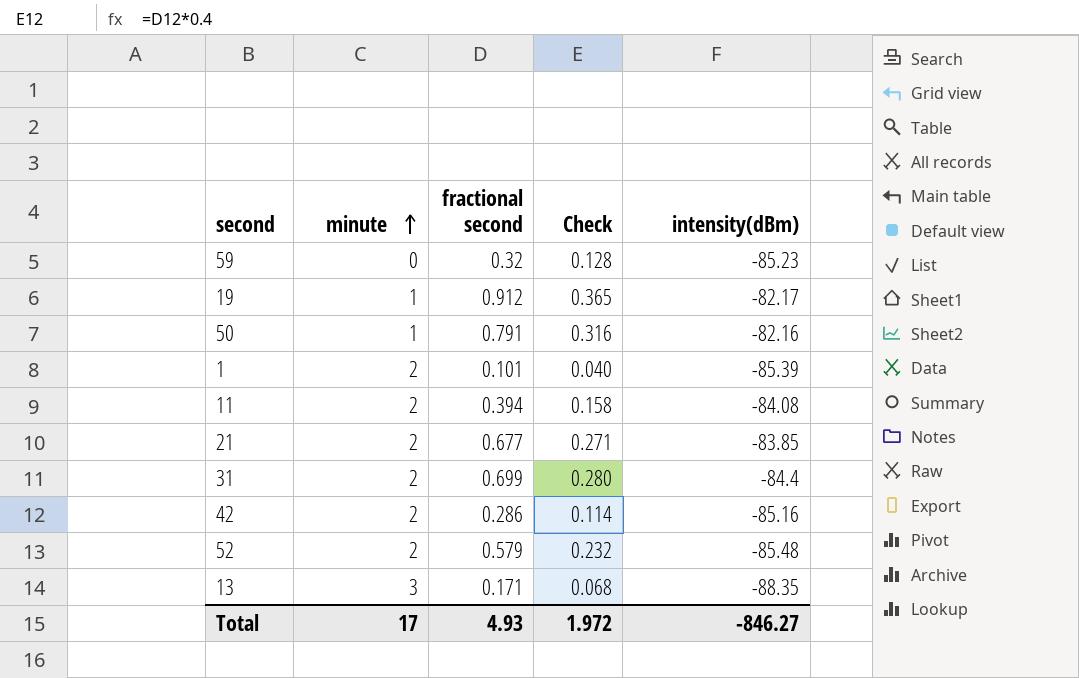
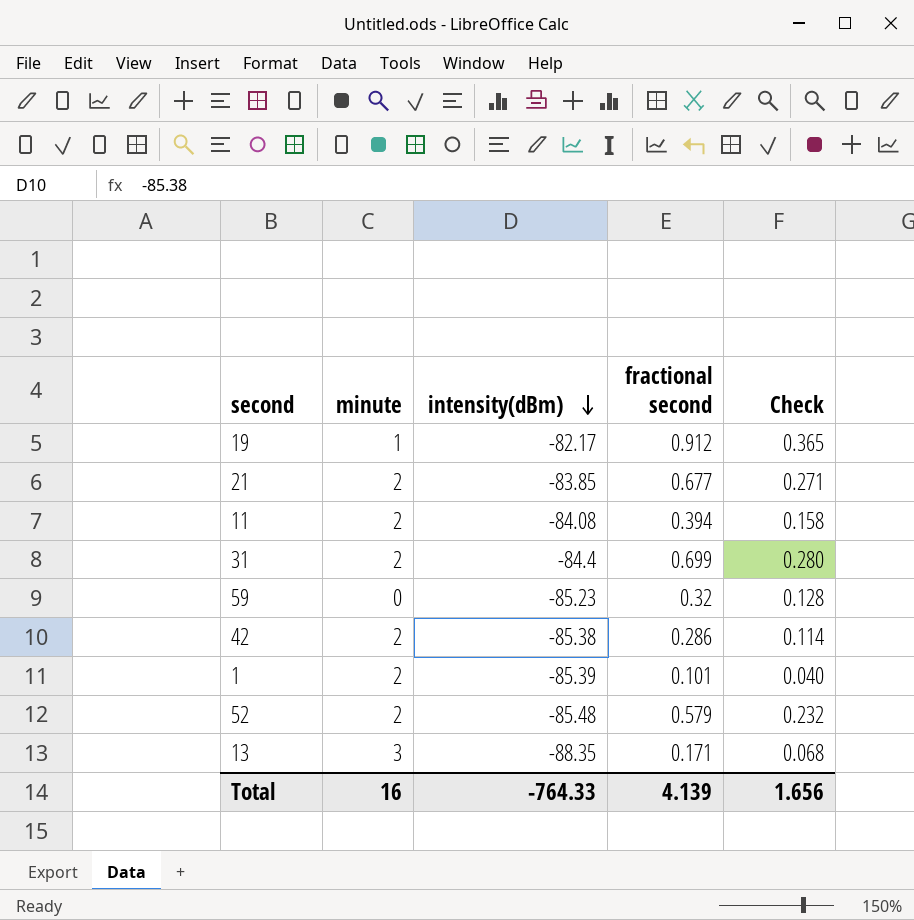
row order: minute ascending -> intensity(dBm) descending
column intensity(dBm) | position: 5 -> 3
row 50: 1 | 0.791 | 0.316 | -82.16 -> none
42 | intensity(dBm): -85.16 -> -85.38
Total | minute: 17 -> 16
Total | intensity(dBm): -846.27 -> -764.33
Total | fractional second: 4.93 -> 4.139
Total | Check: 1.972 -> 1.656

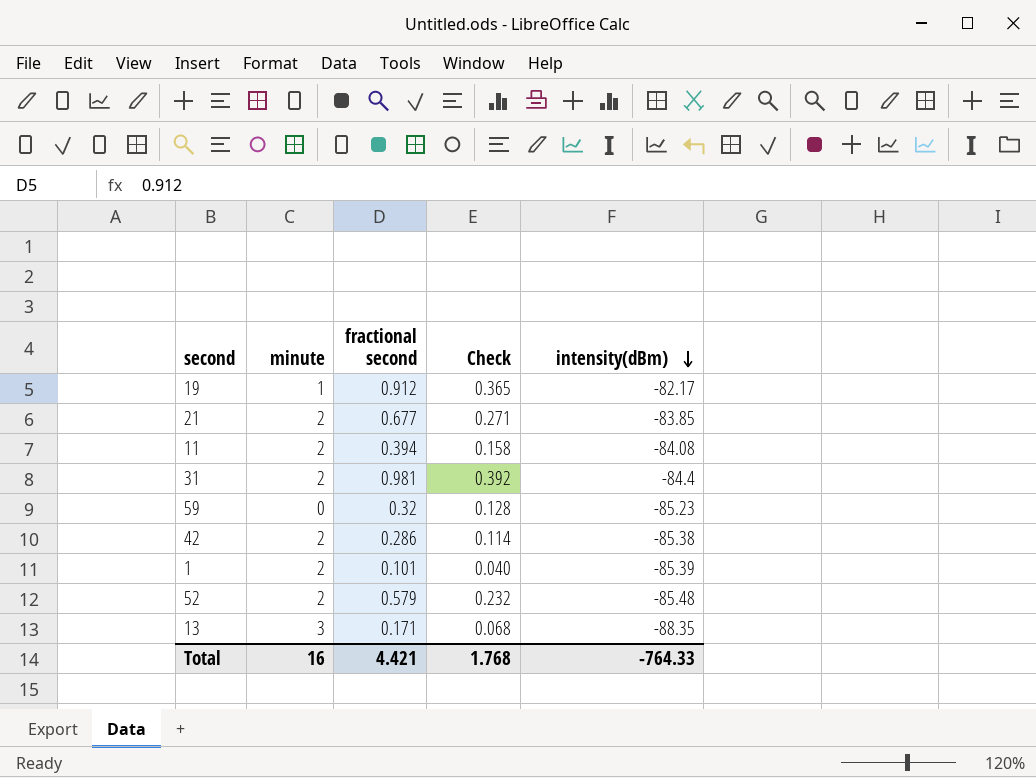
column intensity(dBm) | position: 3 -> 5
31 | fractional second: 0.699 -> 0.981
31 | Check: 0.280 -> 0.392
Total | fractional second: 4.139 -> 4.421
Total | Check: 1.656 -> 1.768

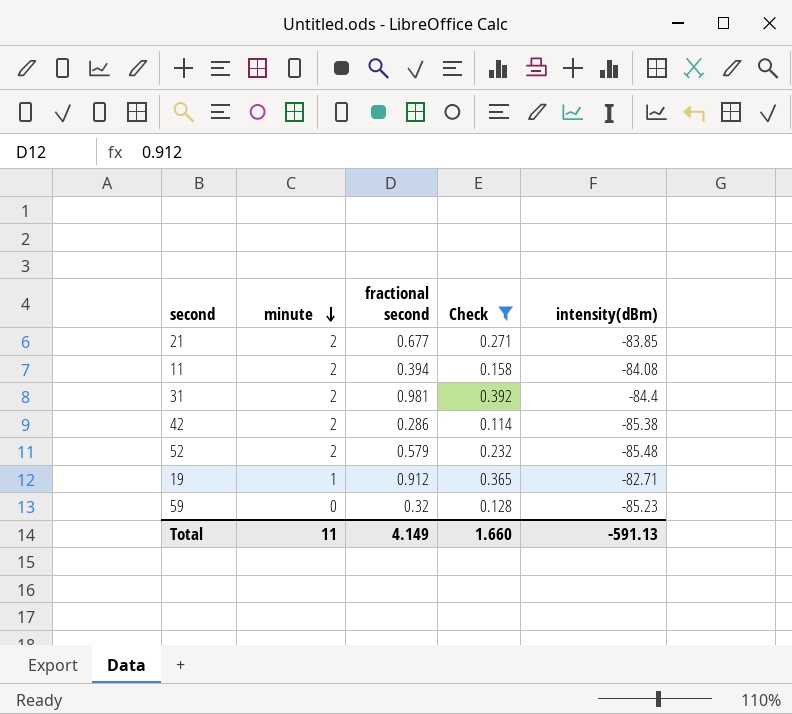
filter: none -> Check >= 0.114
row order: intensity(dBm) descending -> minute descending
19 | intensity(dBm): -82.17 -> -82.71
Total | minute: 16 -> 11
Total | fractional second: 4.421 -> 4.149
Total | Check: 1.768 -> 1.660
Total | intensity(dBm): -764.33 -> -591.13

